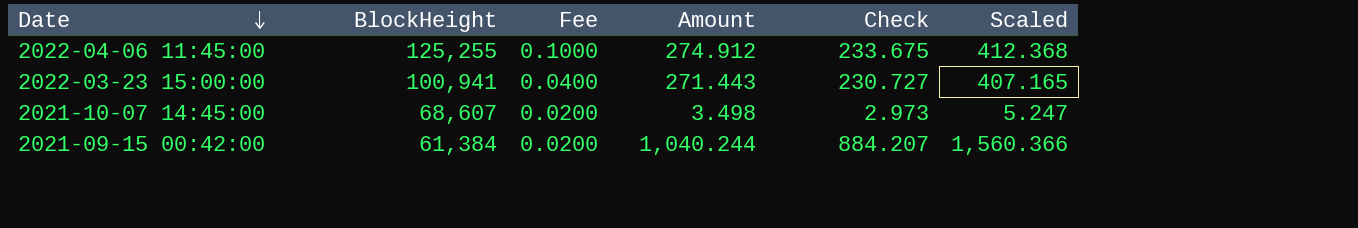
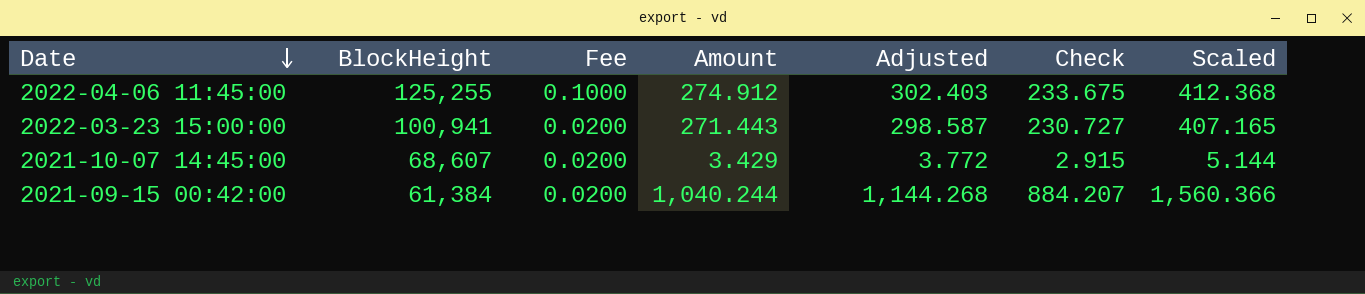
column Adjusted | formula: none -> [Amount] * 1.1
2022-03-23 15:00:00 | Fee: 0.0400 -> 0.0200
2021-10-07 14:45:00 | Amount: 3.498 -> 3.429
2021-10-07 14:45:00 | Check: 2.973 -> 2.915
2021-10-07 14:45:00 | Scaled: 5.247 -> 5.144

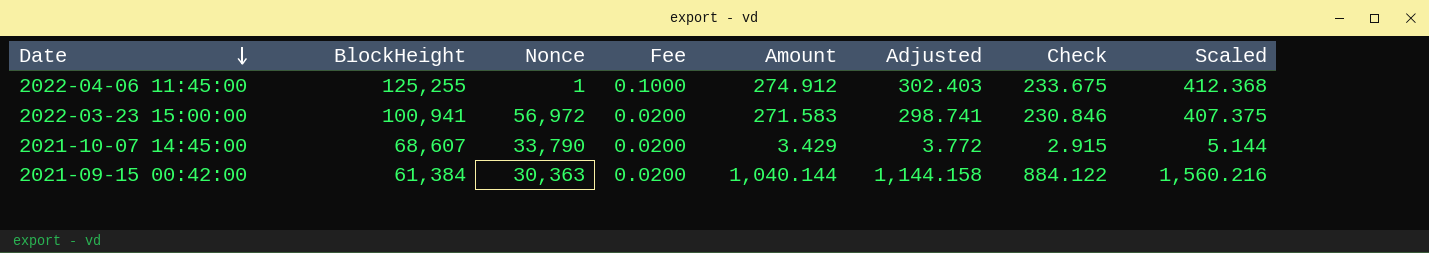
column Nonce | position: none -> 3
2022-03-23 15:00:00 | Amount: 271.443 -> 271.583
2022-03-23 15:00:00 | Adjusted: 298.587 -> 298.741
2022-03-23 15:00:00 | Check: 230.727 -> 230.846
2022-03-23 15:00:00 | Scaled: 407.165 -> 407.375
2021-09-15 00:42:00 | Amount: 1,040.244 -> 1,040.144
2021-09-15 00:42:00 | Adjusted: 1,144.268 -> 1,144.158
2021-09-15 00:42:00 | Check: 884.207 -> 884.122
2021-09-15 00:42:00 | Scaled: 1,560.366 -> 1,560.216

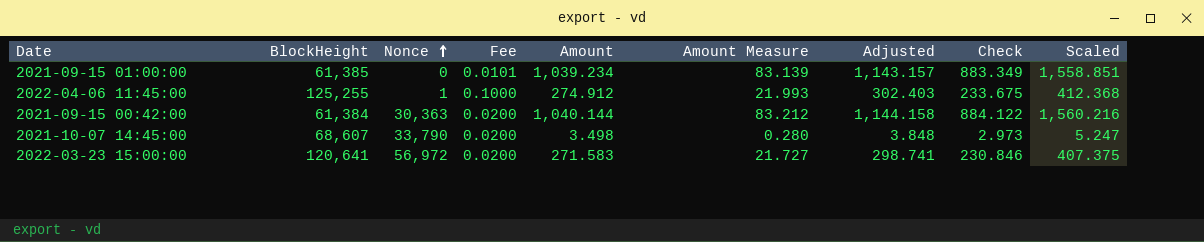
row order: Date descending -> Nonce ascending
column Amount Measure | formula: none -> [Amount] * 0.08
row 2021-09-15 01:00:00: none -> 61,385 | 0 | 0.0101 | 1,039.234 | 83.139 | 1,143.157 | 883.349 | 1,558.851
2021-10-07 14:45:00 | Amount: 3.429 -> 3.498
2021-10-07 14:45:00 | Adjusted: 3.772 -> 3.848
2021-10-07 14:45:00 | Check: 2.915 -> 2.973
2021-10-07 14:45:00 | Scaled: 5.144 -> 5.247
2022-03-23 15:00:00 | BlockHeight: 100,941 -> 120,641

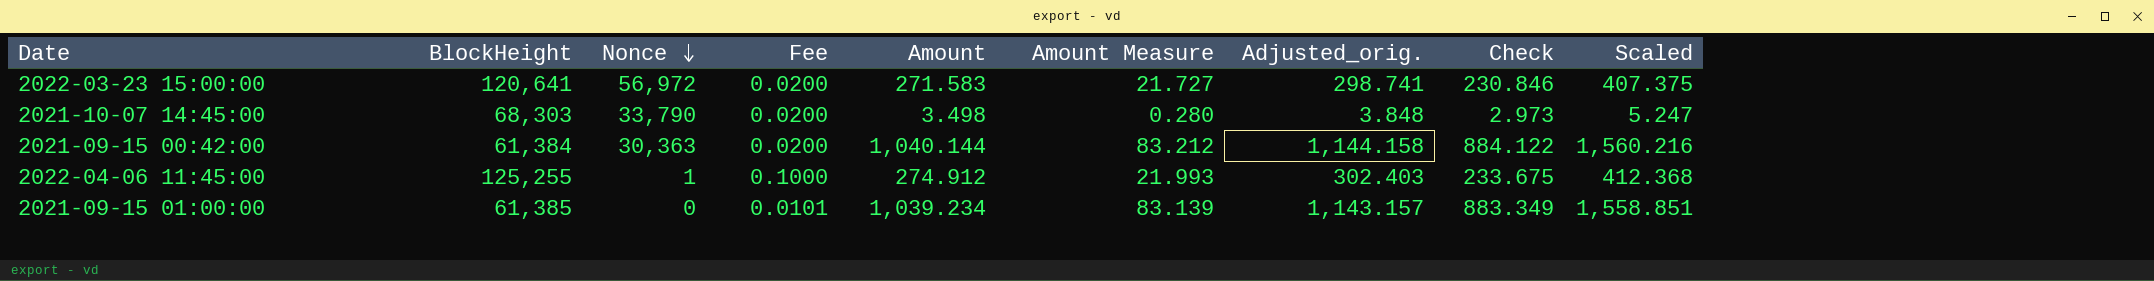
row order: Nonce ascending -> Nonce descending
column name: Adjusted -> Adjusted_orig.
2021-10-07 14:45:00 | BlockHeight: 68,607 -> 68,303

